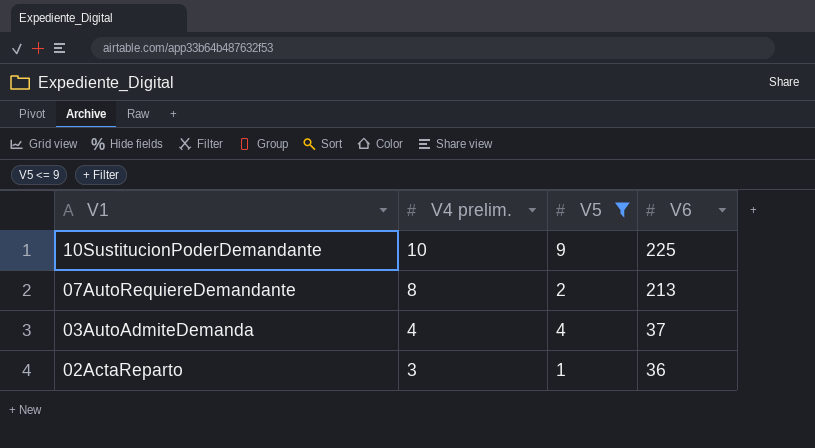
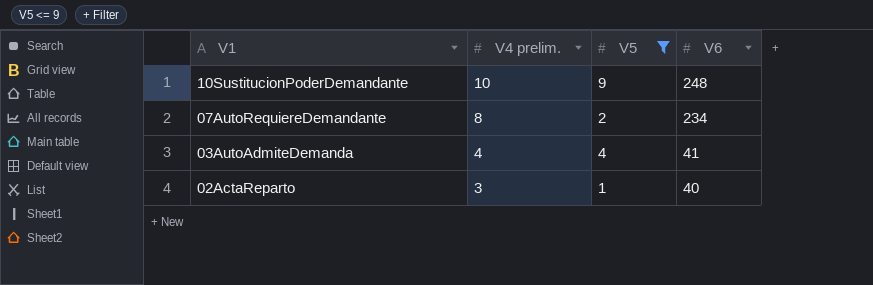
10SustitucionPoderDemandante | V6: 225 -> 248
07AutoRequiereDemandante | V6: 213 -> 234
03AutoAdmiteDemanda | V6: 37 -> 41
02ActaReparto | V6: 36 -> 40

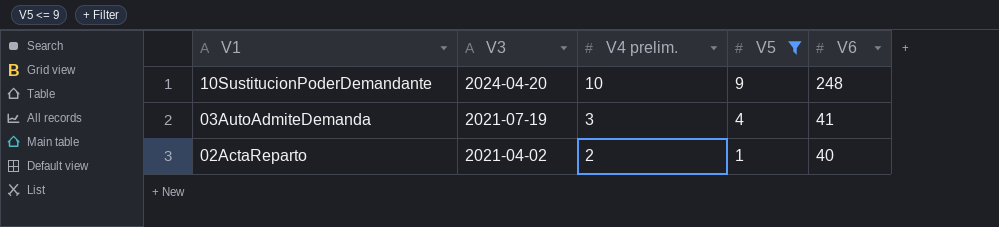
column V3 | position: none -> 2
row 07AutoRequiereDemandante: 8 | 2 | 234 -> none
03AutoAdmiteDemanda | V4 prelim.: 4 -> 3
02ActaReparto | V4 prelim.: 3 -> 2

